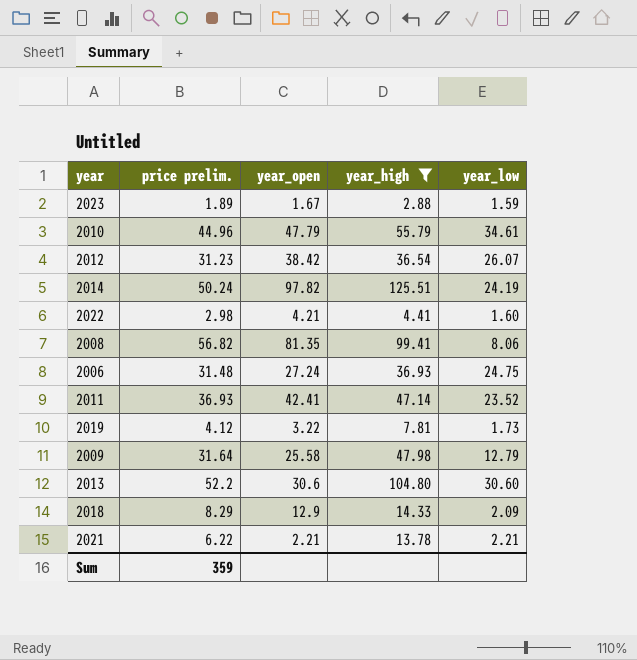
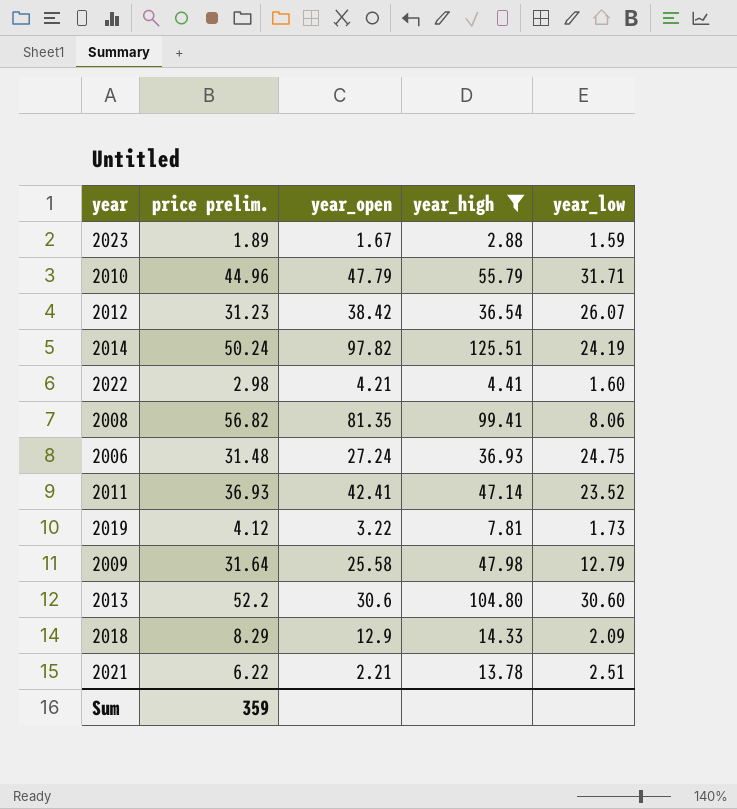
2010 | year_low: 34.61 -> 31.71
2021 | year_low: 2.21 -> 2.51

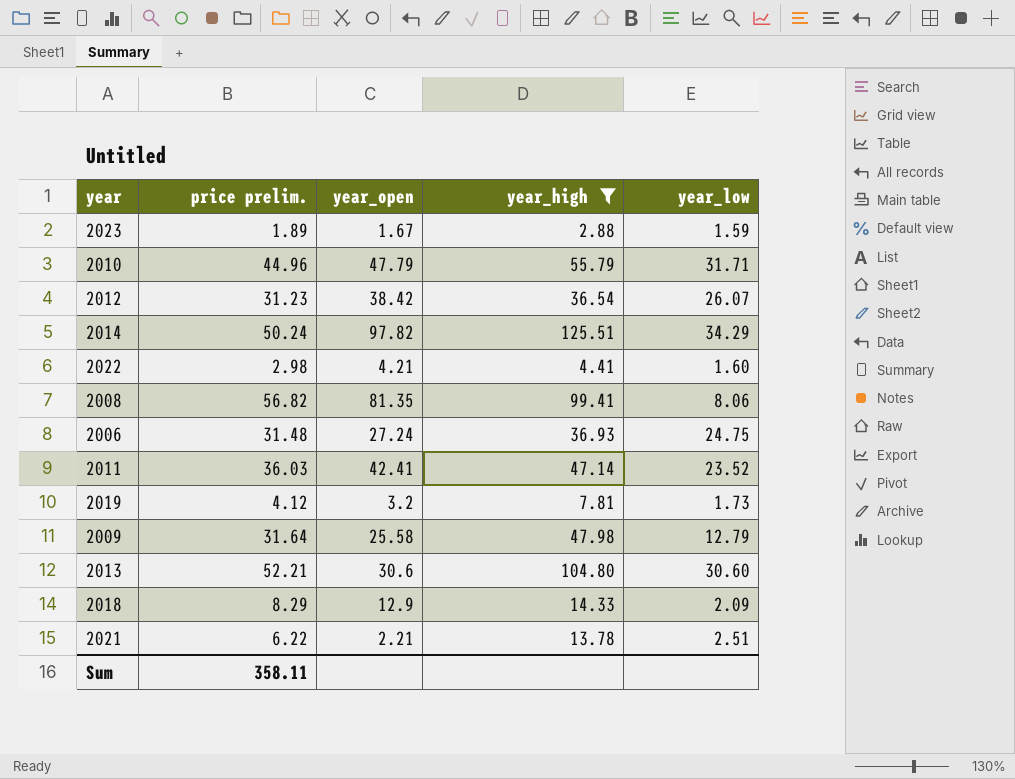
2014 | year_low: 24.19 -> 34.29
2011 | price prelim.: 36.93 -> 36.03
2019 | year_open: 3.22 -> 3.2
2013 | price prelim.: 52.2 -> 52.21
Sum | price prelim.: 359 -> 358.11

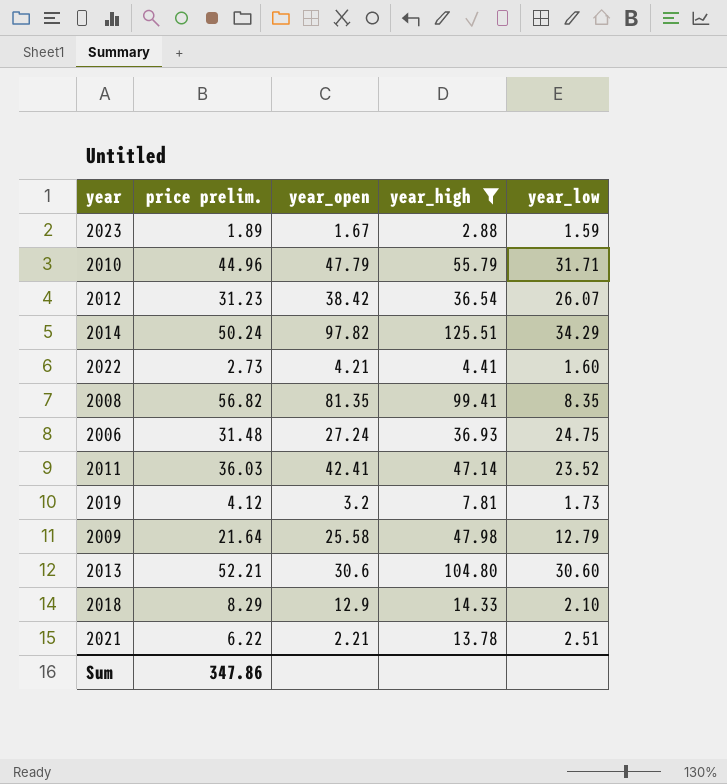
2022 | price prelim.: 2.98 -> 2.73
2008 | year_low: 8.06 -> 8.35
2009 | price prelim.: 31.64 -> 21.64
2018 | year_low: 2.09 -> 2.10
Sum | price prelim.: 358.11 -> 347.86

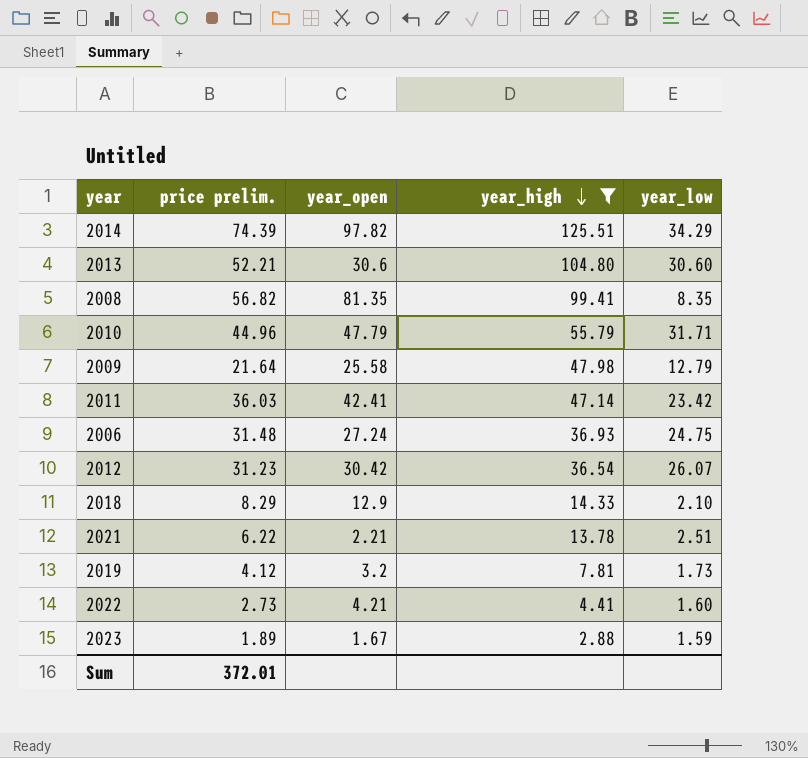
row order: none -> year_high descending
2014 | price prelim.: 50.24 -> 74.39
2011 | year_low: 23.52 -> 23.42
2012 | year_open: 38.42 -> 30.42
Sum | price prelim.: 347.86 -> 372.01

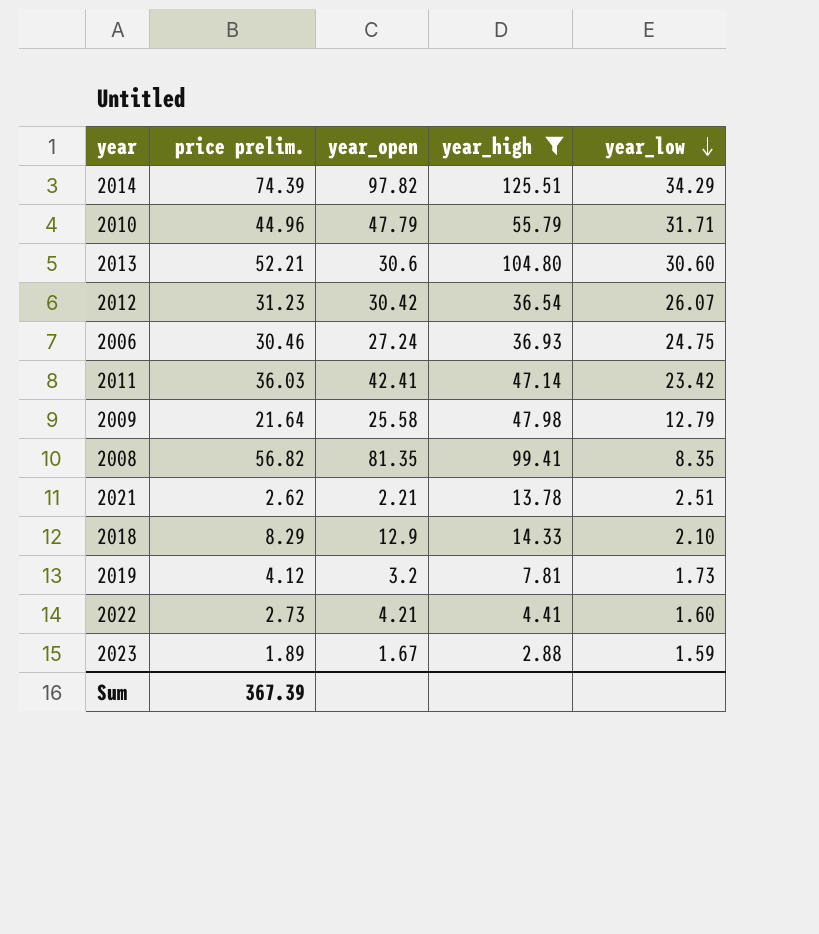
row order: year_high descending -> year_low descending
2006 | price prelim.: 31.48 -> 30.46
2021 | price prelim.: 6.22 -> 2.62
Sum | price prelim.: 372.01 -> 367.39

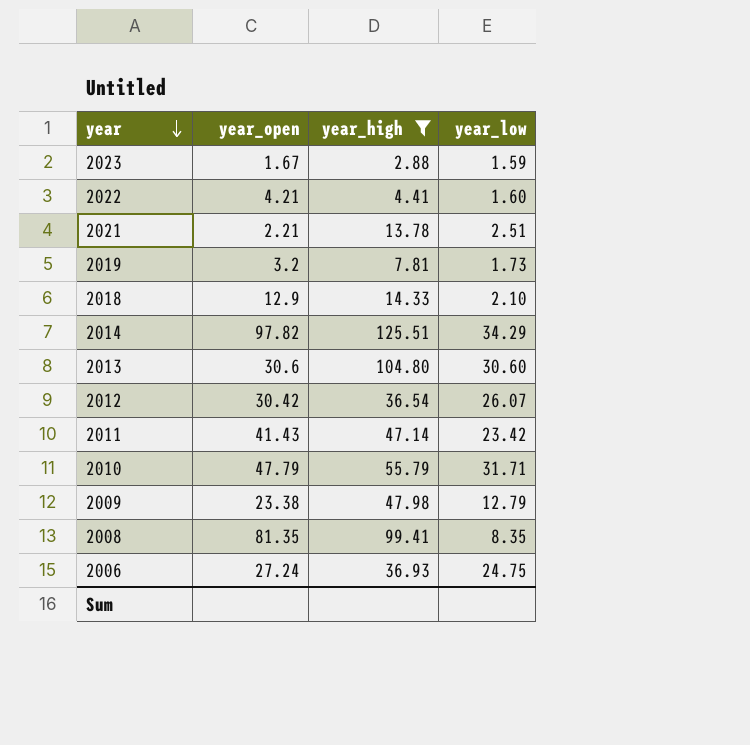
row order: year_low descending -> year descending
column price prelim. | position: 2 -> none
2011 | year_open: 42.41 -> 41.43
2009 | year_open: 25.58 -> 23.38

